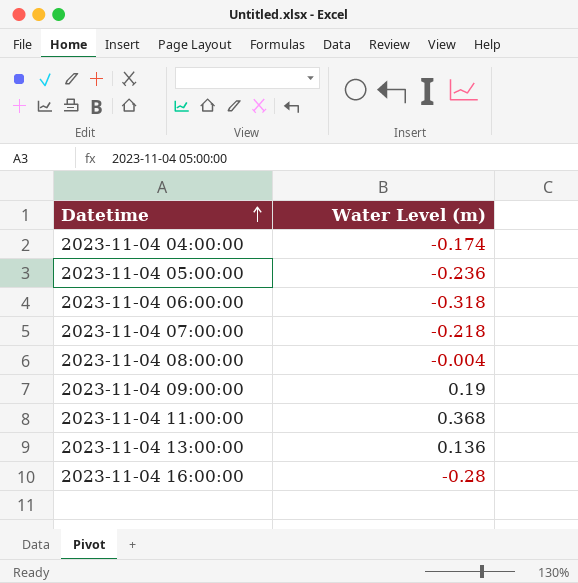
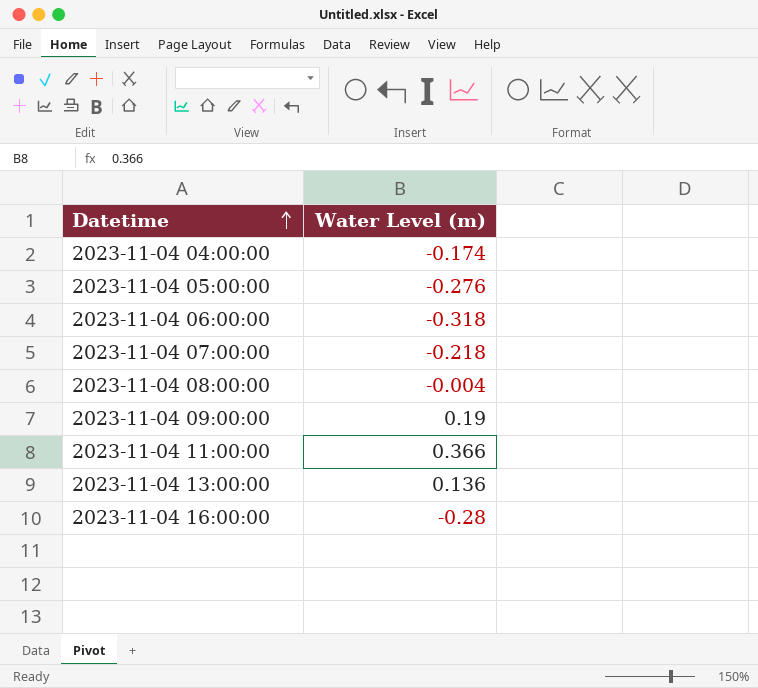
2023-11-04 05:00:00 | Water Level (m): -0.236 -> -0.276
2023-11-04 11:00:00 | Water Level (m): 0.368 -> 0.366

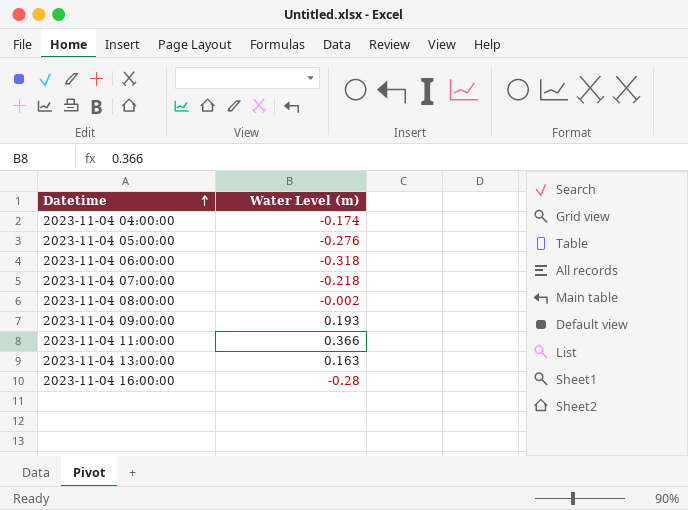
2023-11-04 08:00:00 | Water Level (m): -0.004 -> -0.002
2023-11-04 09:00:00 | Water Level (m): 0.19 -> 0.193
2023-11-04 13:00:00 | Water Level (m): 0.136 -> 0.163

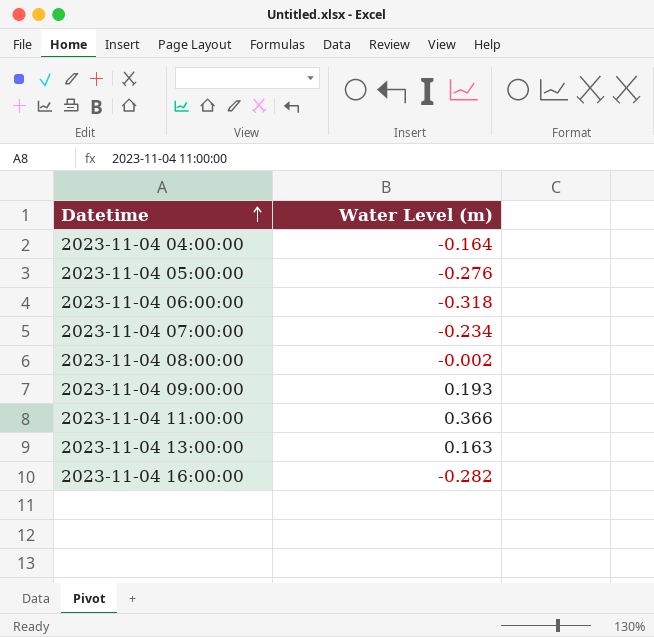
2023-11-04 04:00:00 | Water Level (m): -0.174 -> -0.164
2023-11-04 07:00:00 | Water Level (m): -0.218 -> -0.234
2023-11-04 16:00:00 | Water Level (m): -0.28 -> -0.282

